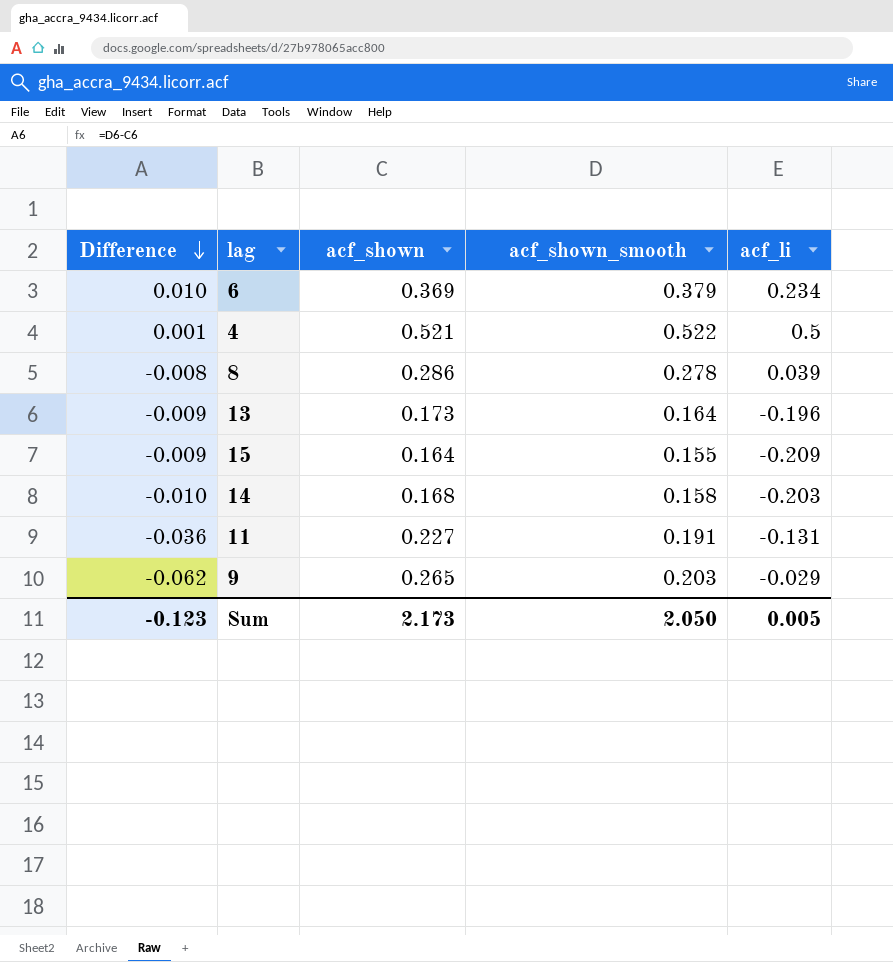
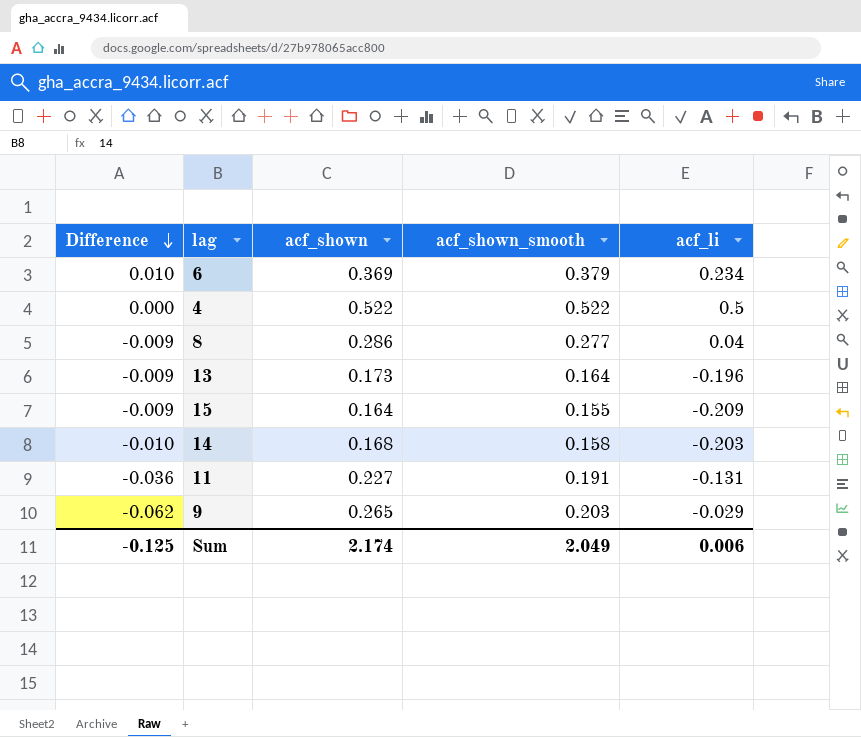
4 | Difference: 0.001 -> 0.000
4 | acf_shown: 0.521 -> 0.522
8 | Difference: -0.008 -> -0.009
8 | acf_shown_smooth: 0.278 -> 0.277
8 | acf_li: 0.039 -> 0.04
Sum | Difference: -0.123 -> -0.125
Sum | acf_shown: 2.173 -> 2.174
Sum | acf_shown_smooth: 2.050 -> 2.049
Sum | acf_li: 0.005 -> 0.006

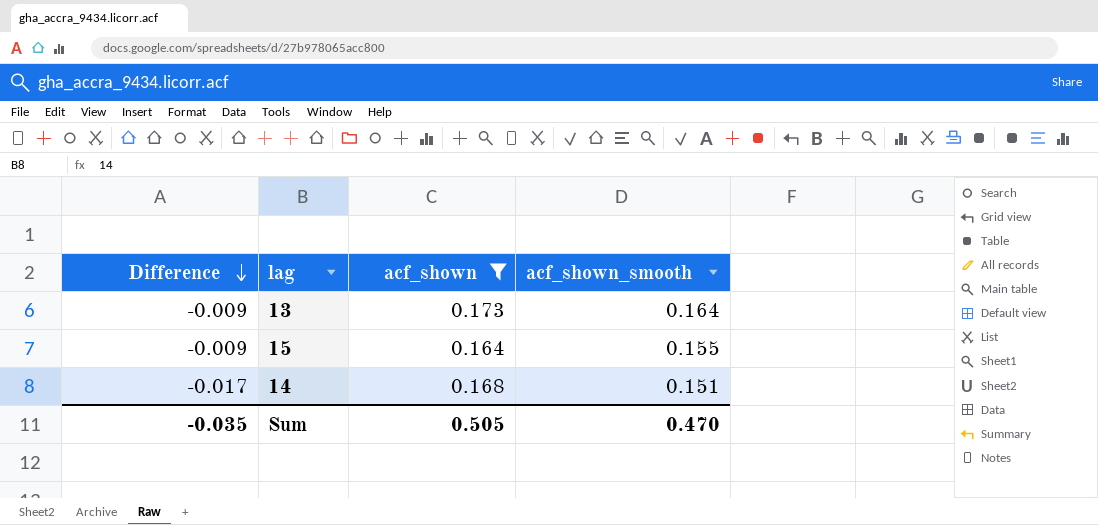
filter: none -> acf_shown <= 0.173
column acf_li | position: 5 -> none
14 | Difference: -0.010 -> -0.017
14 | acf_shown_smooth: 0.158 -> 0.151
Sum | Difference: -0.125 -> -0.035
Sum | acf_shown: 2.174 -> 0.505
Sum | acf_shown_smooth: 2.049 -> 0.470

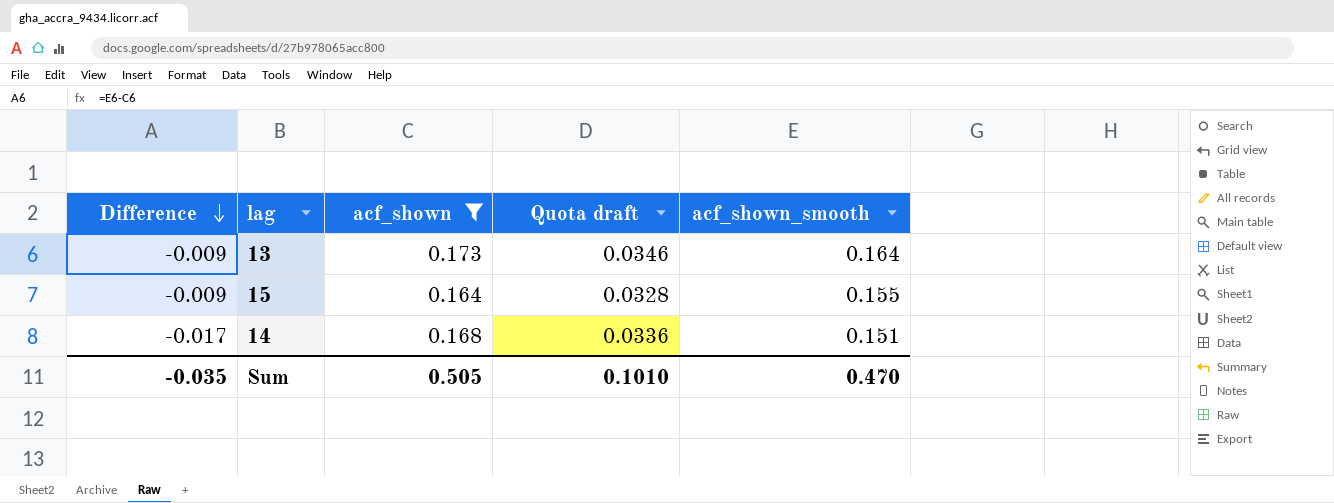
column Quota draft | formula: none -> [acf_shown] * 0.2

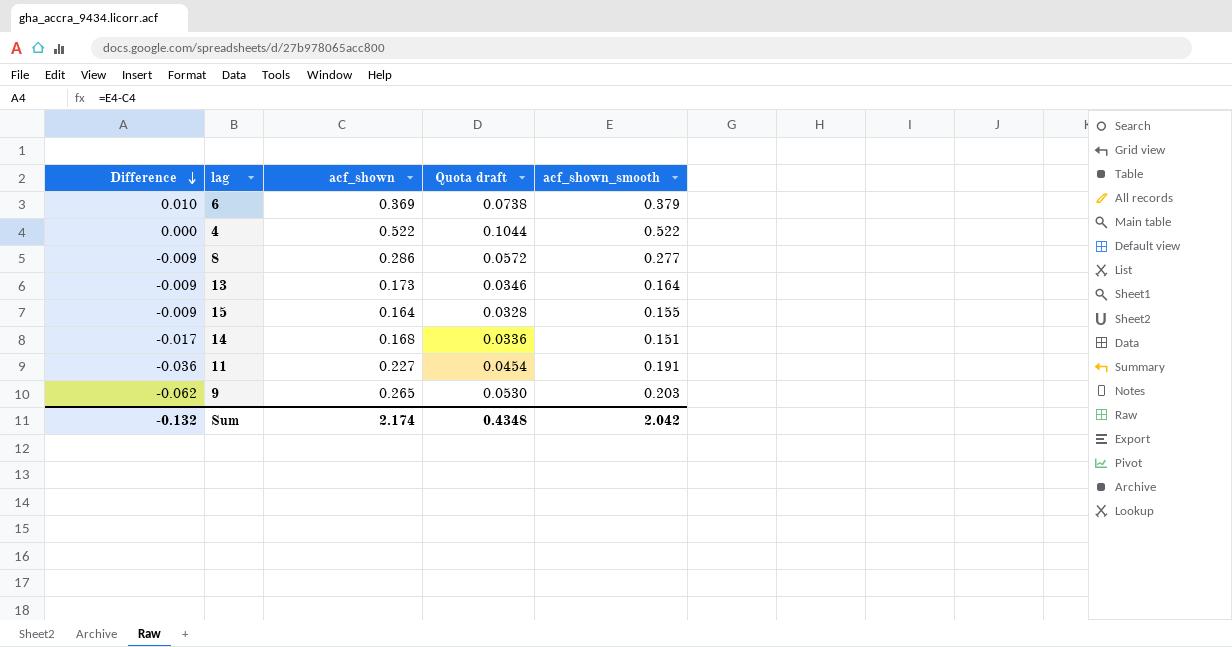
filter: acf_shown <= 0.173 -> none
Sum | Difference: -0.035 -> -0.132
Sum | acf_shown: 0.505 -> 2.174
Sum | Quota draft: 0.1010 -> 0.4348
Sum | acf_shown_smooth: 0.470 -> 2.042

